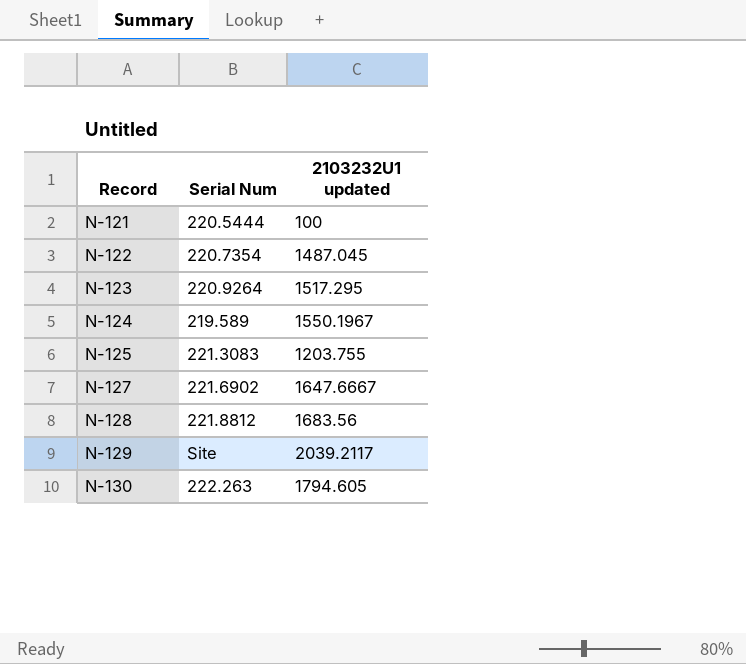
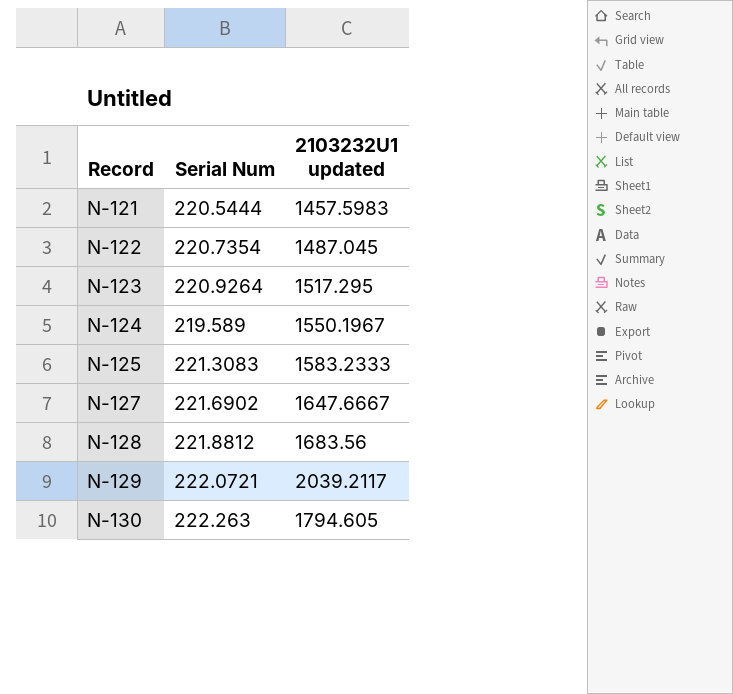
N-121 | 2103232U1 updated: 100 -> 1457.5983
N-125 | 2103232U1 updated: 1203.755 -> 1583.2333
N-129 | Serial Num: Site -> 222.0721

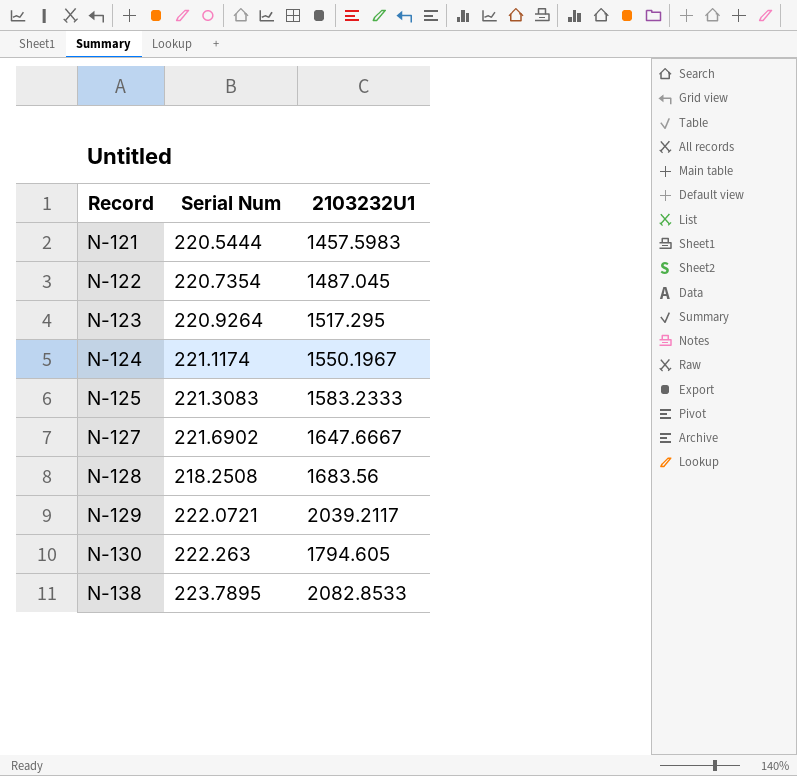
column name: 2103232U1 updated -> 2103232U1
N-124 | Serial Num: 219.589 -> 221.1174
N-128 | Serial Num: 221.8812 -> 218.2508
row N-138: none -> 223.7895 | 2082.8533

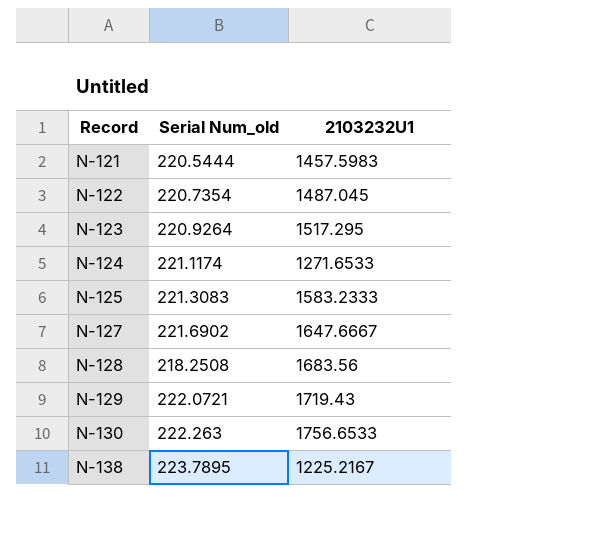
column name: Serial Num -> Serial Num_old
N-124 | 2103232U1: 1550.1967 -> 1271.6533
N-129 | 2103232U1: 2039.2117 -> 1719.43
N-130 | 2103232U1: 1794.605 -> 1756.6533
N-138 | 2103232U1: 2082.8533 -> 1225.2167

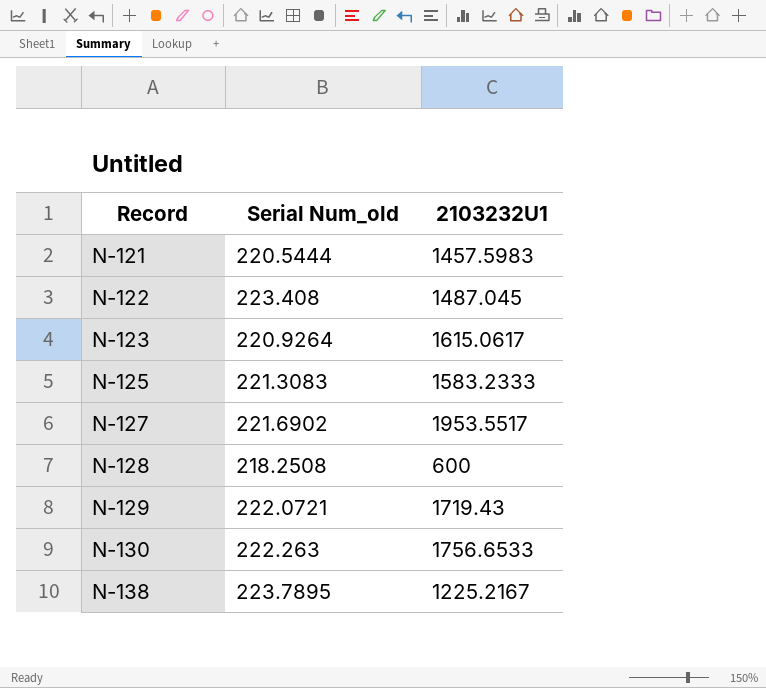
row N-124: 221.1174 | 1271.6533 -> none
N-122 | Serial Num_old: 220.7354 -> 223.408
N-123 | 2103232U1: 1517.295 -> 1615.0617
N-127 | 2103232U1: 1647.6667 -> 1953.5517
N-128 | 2103232U1: 1683.56 -> 600

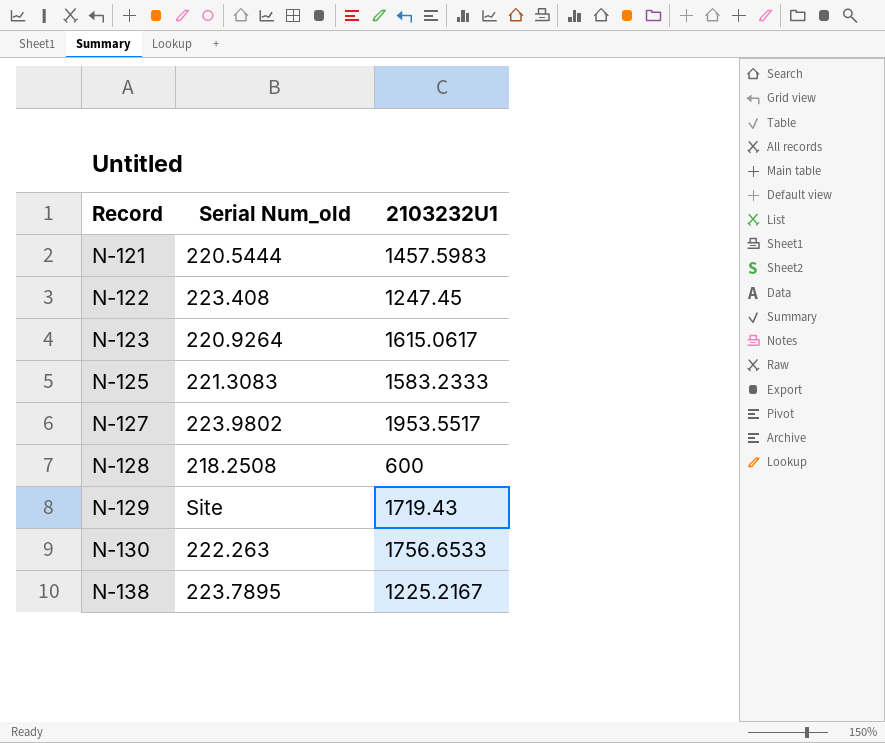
N-122 | 2103232U1: 1487.045 -> 1247.45
N-127 | Serial Num_old: 221.6902 -> 223.9802
N-129 | Serial Num_old: 222.0721 -> Site

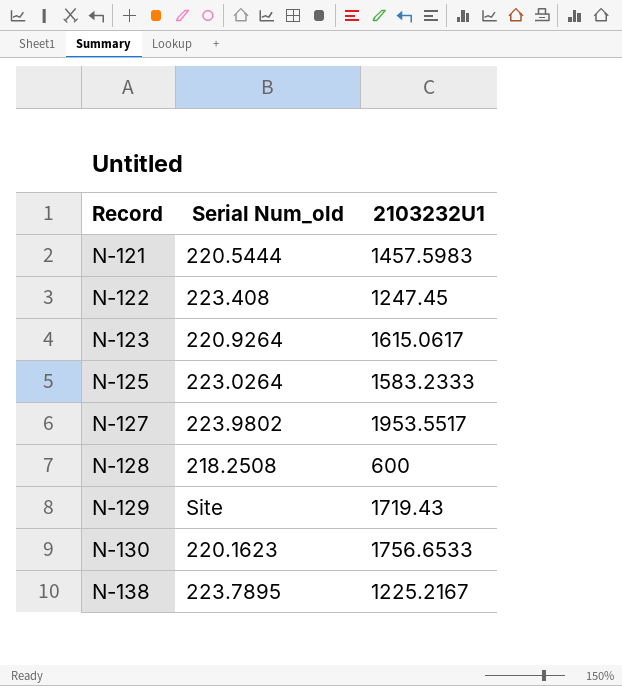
N-125 | Serial Num_old: 221.3083 -> 223.0264
N-130 | Serial Num_old: 222.263 -> 220.1623

